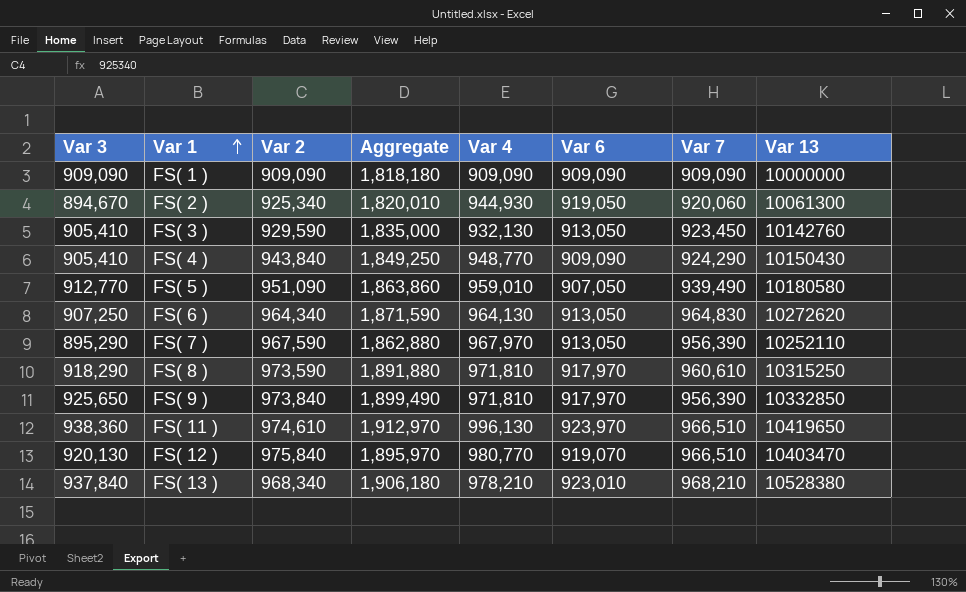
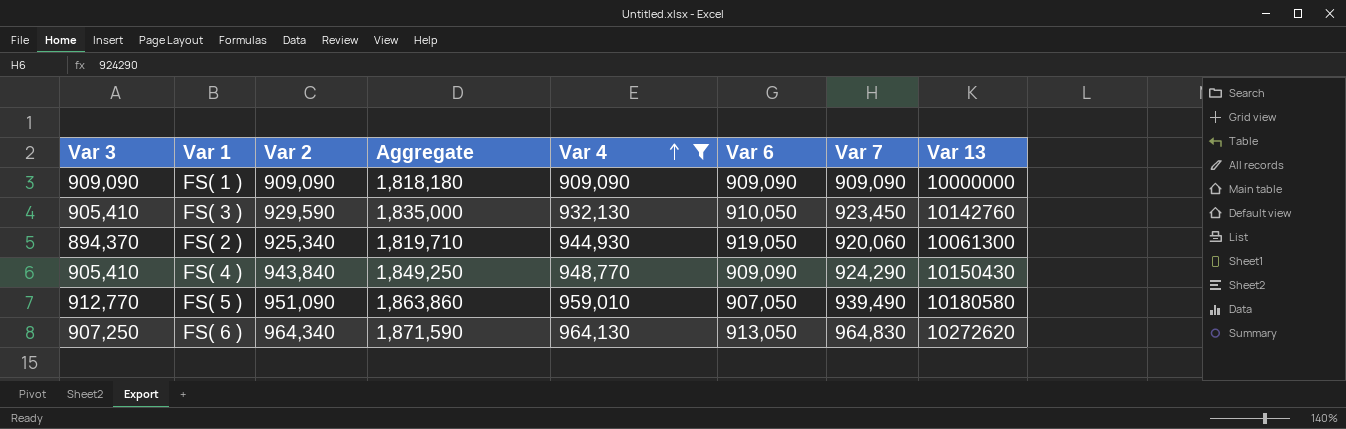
filter: none -> Var 4 <= 964,130
row order: Var 1 ascending -> Var 4 ascending
FS( 3 ) | Var 6: 913,050 -> 910,050
FS( 2 ) | Var 3: 894,670 -> 894,370
FS( 2 ) | Aggregate: 1,820,010 -> 1,819,710

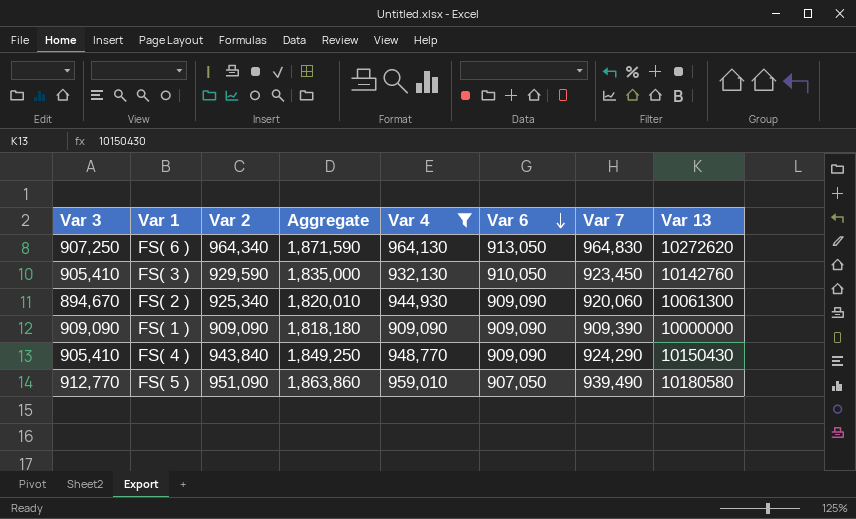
row order: Var 4 ascending -> Var 6 descending
FS( 2 ) | Var 3: 894,370 -> 894,670
FS( 2 ) | Aggregate: 1,819,710 -> 1,820,010
FS( 2 ) | Var 6: 919,050 -> 909,090
FS( 1 ) | Var 7: 909,090 -> 909,390

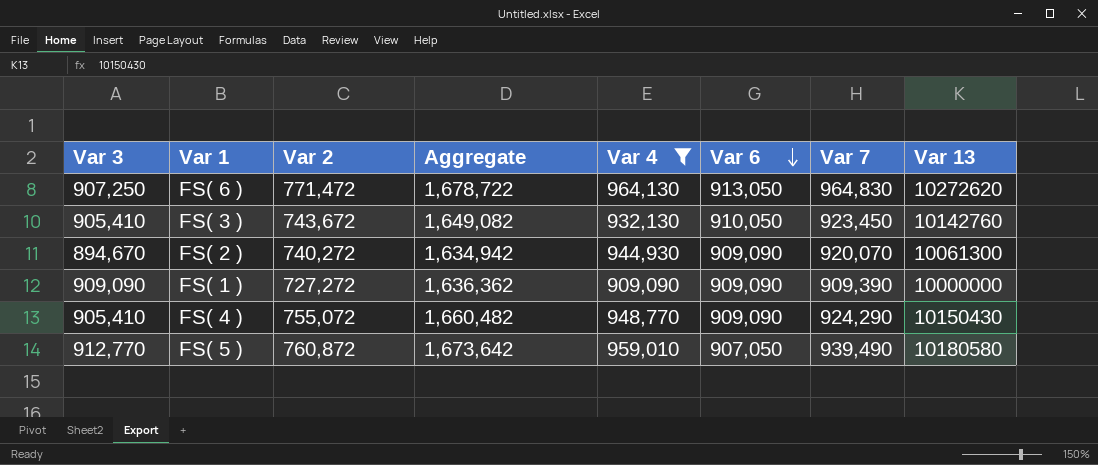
FS( 6 ) | Var 2: 964,340 -> 771,472
FS( 6 ) | Aggregate: 1,871,590 -> 1,678,722
FS( 3 ) | Var 2: 929,590 -> 743,672
FS( 3 ) | Aggregate: 1,835,000 -> 1,649,082
FS( 2 ) | Var 2: 925,340 -> 740,272
FS( 2 ) | Aggregate: 1,820,010 -> 1,634,942
FS( 2 ) | Var 7: 920,060 -> 920,070
FS( 1 ) | Var 2: 909,090 -> 727,272
FS( 1 ) | Aggregate: 1,818,180 -> 1,636,362
FS( 4 ) | Var 2: 943,840 -> 755,072
FS( 4 ) | Aggregate: 1,849,250 -> 1,660,482
FS( 5 ) | Var 2: 951,090 -> 760,872
FS( 5 ) | Aggregate: 1,863,860 -> 1,673,642

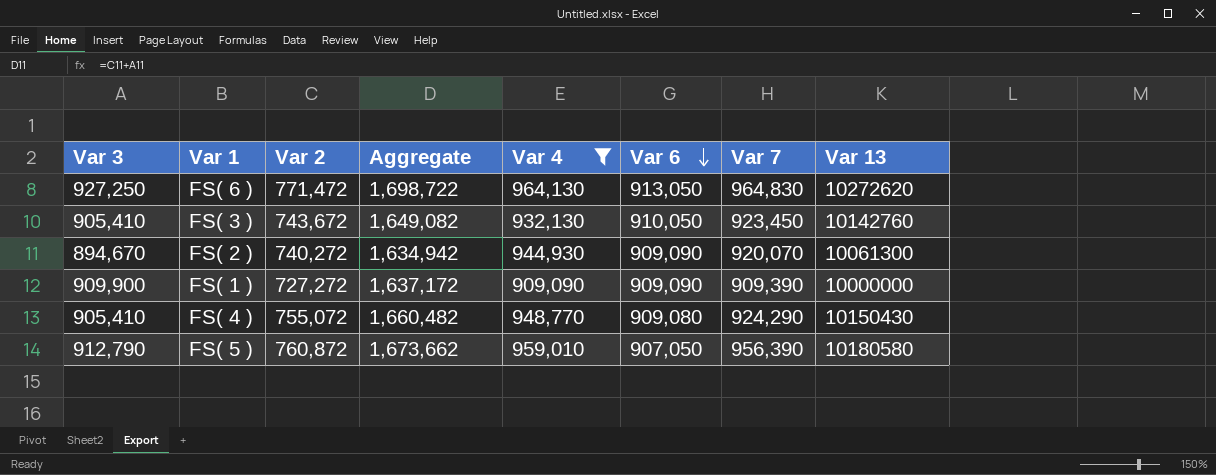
FS( 6 ) | Var 3: 907,250 -> 927,250
FS( 6 ) | Aggregate: 1,678,722 -> 1,698,722
FS( 1 ) | Var 3: 909,090 -> 909,900
FS( 1 ) | Aggregate: 1,636,362 -> 1,637,172
FS( 4 ) | Var 6: 909,090 -> 909,080
FS( 5 ) | Var 3: 912,770 -> 912,790
FS( 5 ) | Aggregate: 1,673,642 -> 1,673,662
FS( 5 ) | Var 7: 939,490 -> 956,390

